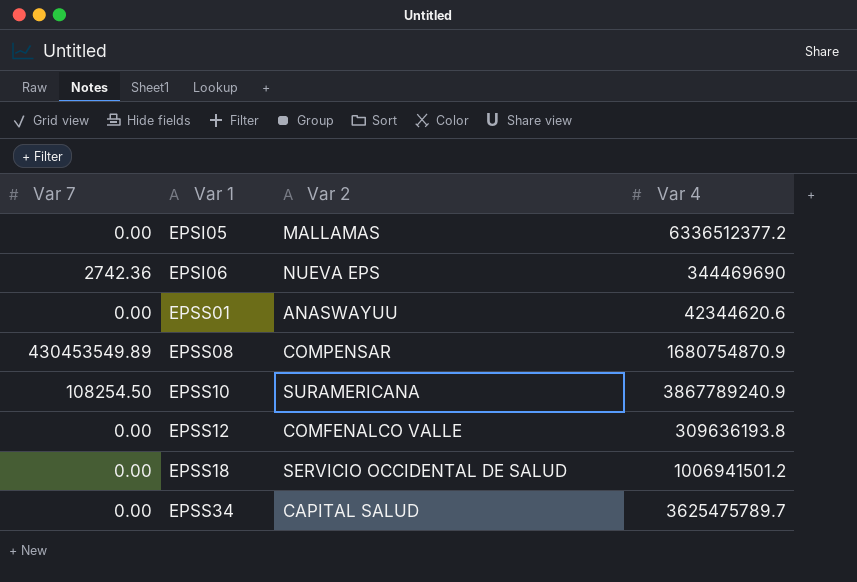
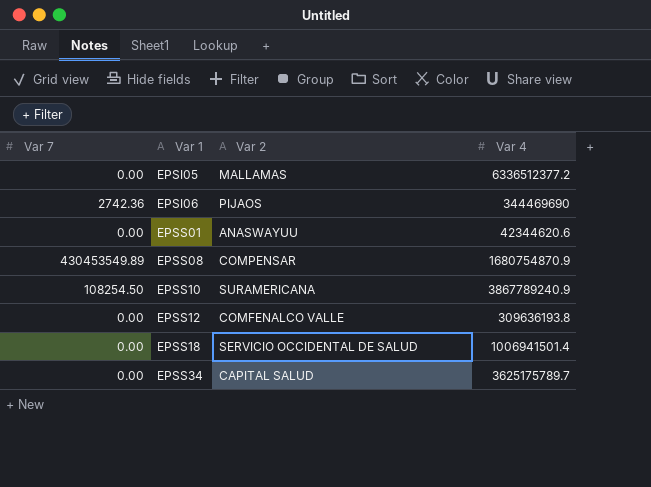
EPSI06 | Var 2: NUEVA EPS -> PIJAOS
EPSS18 | Var 4: 1006941501.2 -> 1006941501.4
EPSS34 | Var 4: 3625475789.7 -> 3625175789.7

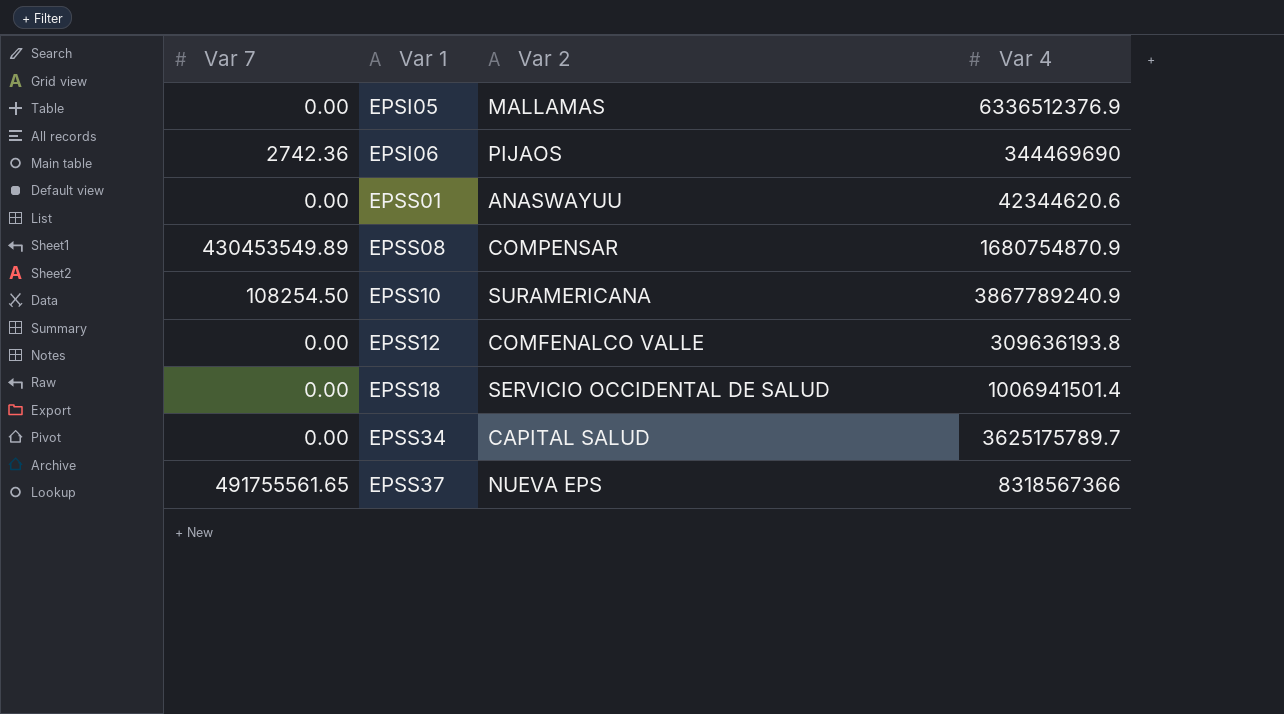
EPSI05 | Var 4: 6336512377.2 -> 6336512376.9
row EPSS37: none -> 491755561.65 | NUEVA EPS | 8318567366

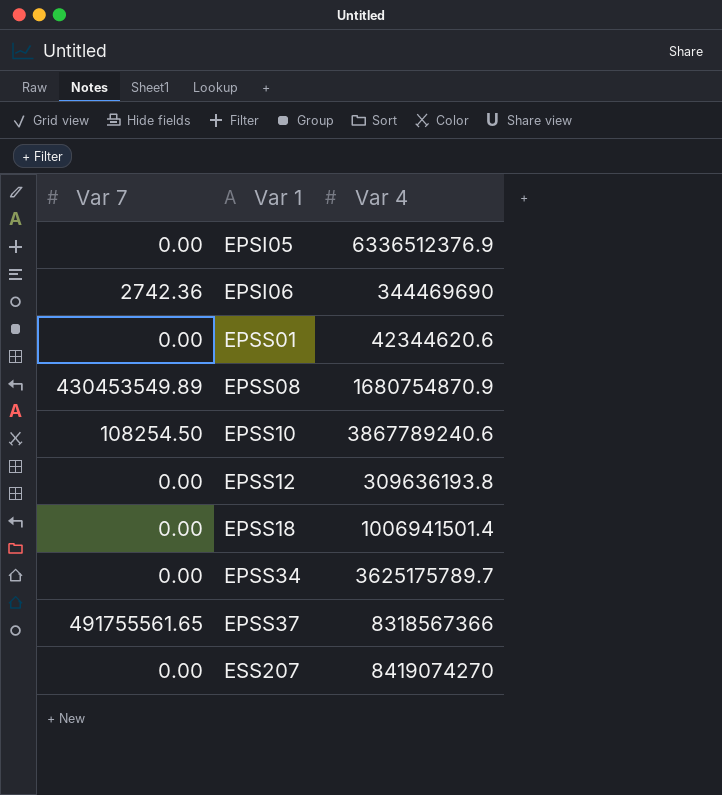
column Var 2 | position: 3 -> none
EPSS10 | Var 4: 3867789240.9 -> 3867789240.6
row ESS207: none -> 0.00 | 8419074270

